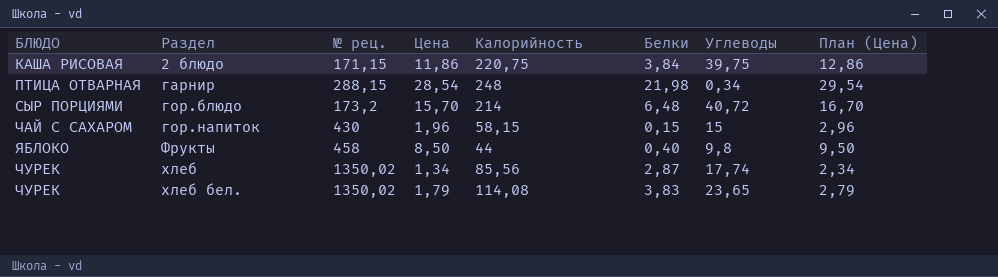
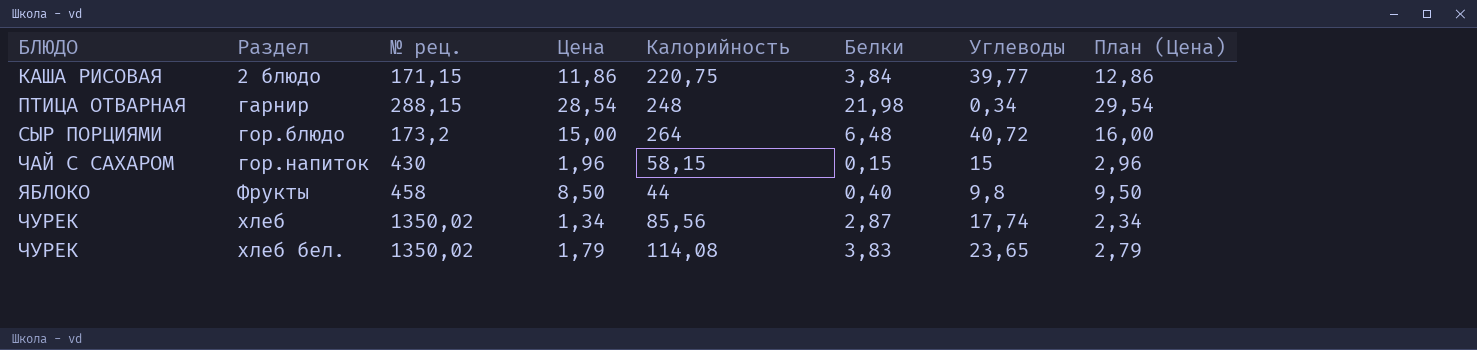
2 блюдо | Углеводы: 39,75 -> 39,77
гор.блюдо | Цена: 15,70 -> 15,00
гор.блюдо | Калорийность: 214 -> 264
гор.блюдо | План (Цена): 16,70 -> 16,00

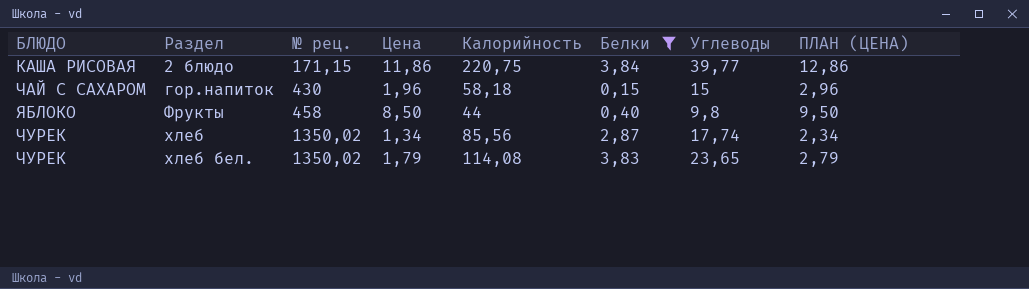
filter: none -> Белки <= 3,84
column name: План (Цена) -> ПЛАН (ЦЕНА)
гор.напиток | Калорийность: 58,15 -> 58,18

